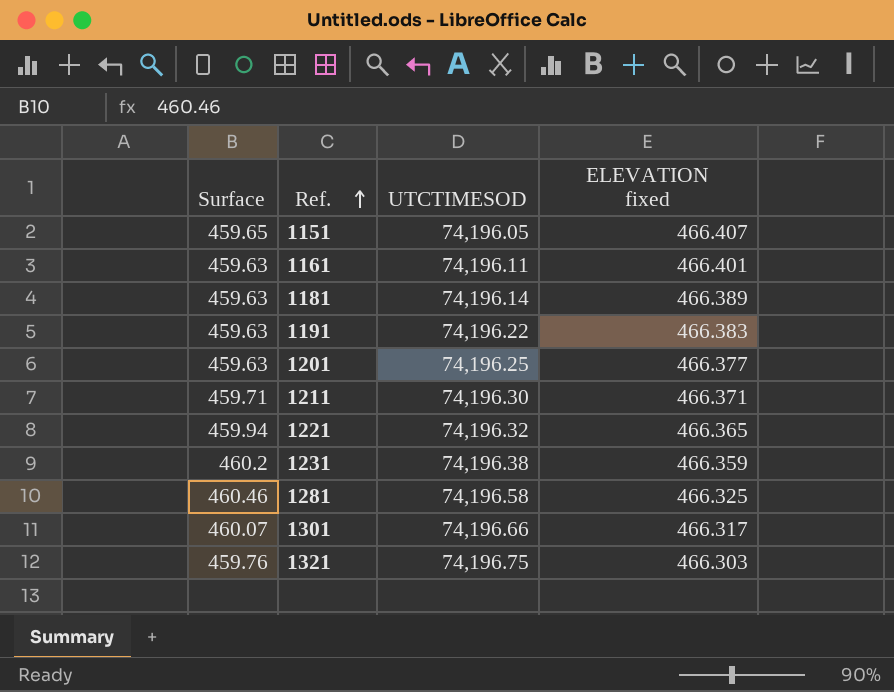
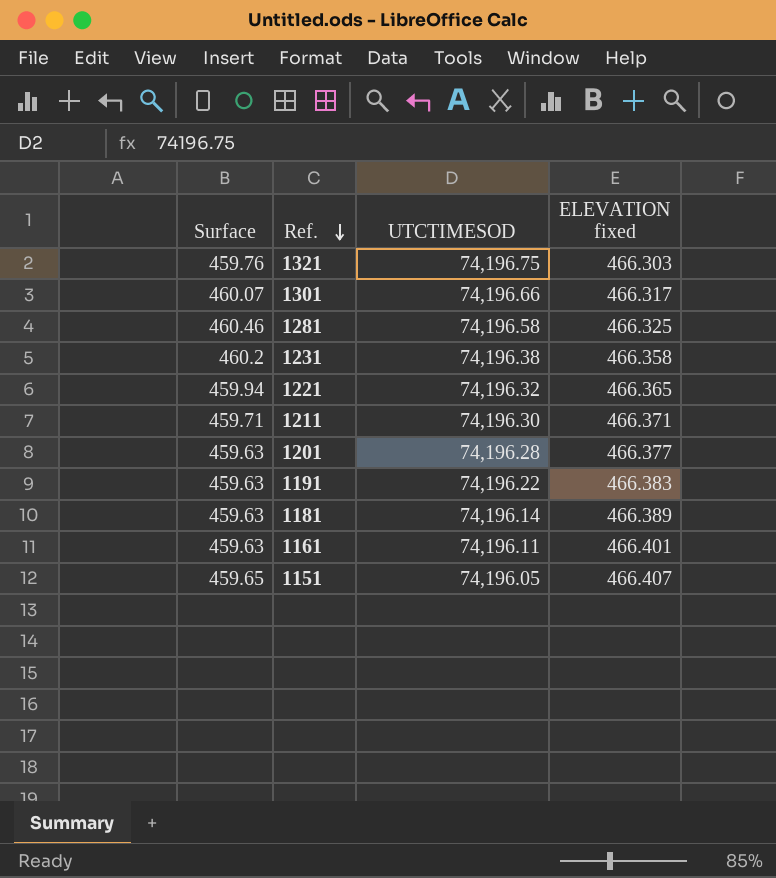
row order: Ref. ascending -> Ref. descending
1231 | ELEVATION fixed: 466.359 -> 466.358
1201 | UTCTIMESOD: 74,196.25 -> 74,196.28

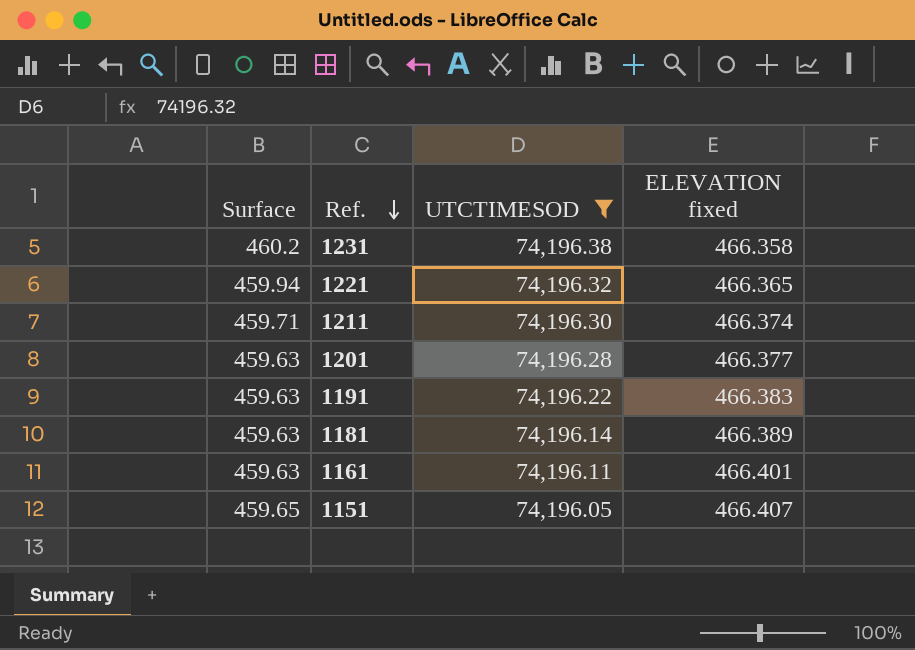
filter: none -> UTCTIMESOD <= 74,196.38
1211 | ELEVATION fixed: 466.371 -> 466.374

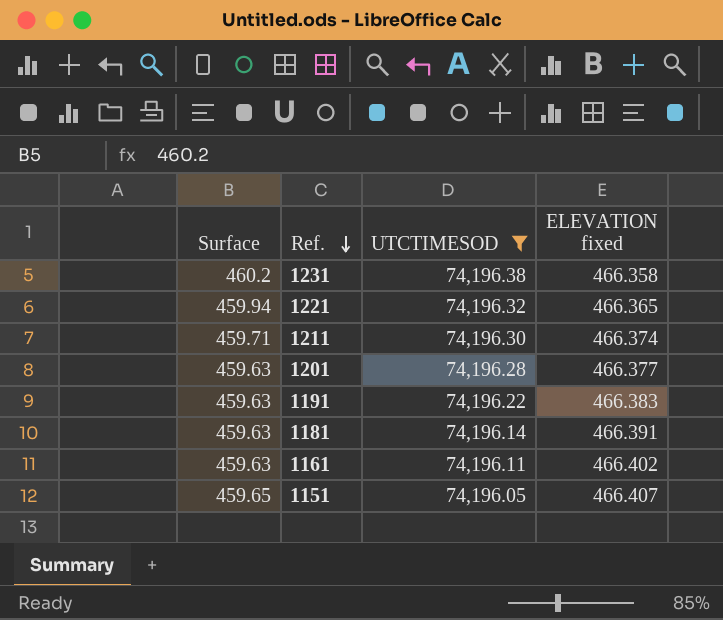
1181 | ELEVATION fixed: 466.389 -> 466.391
1161 | ELEVATION fixed: 466.401 -> 466.402

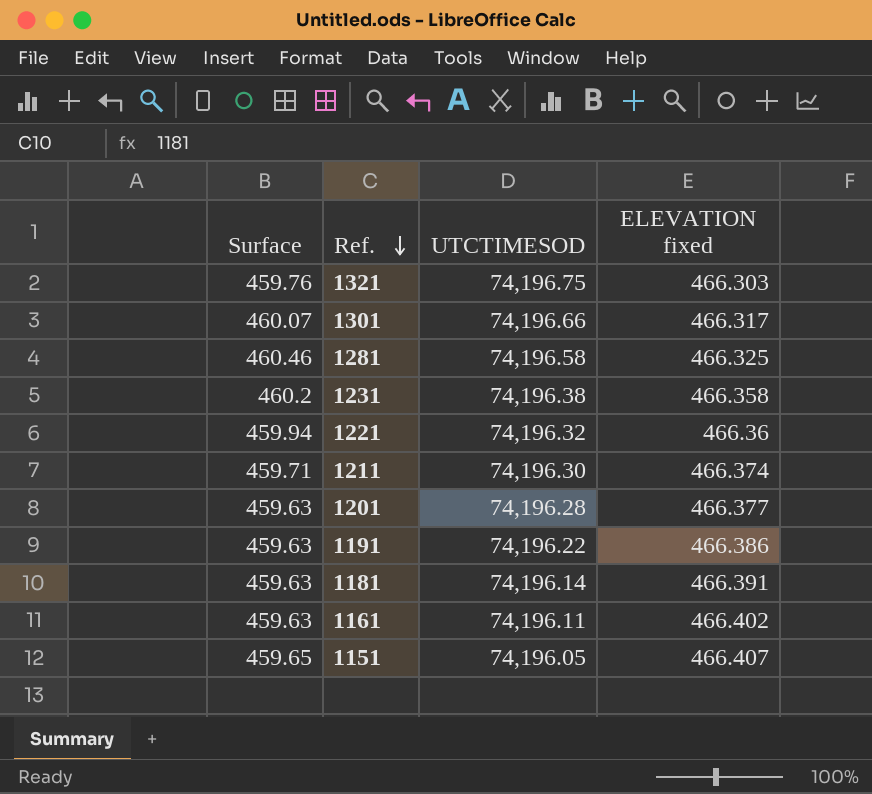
filter: UTCTIMESOD <= 74,196.38 -> none
1221 | ELEVATION fixed: 466.365 -> 466.36
1191 | ELEVATION fixed: 466.383 -> 466.386

